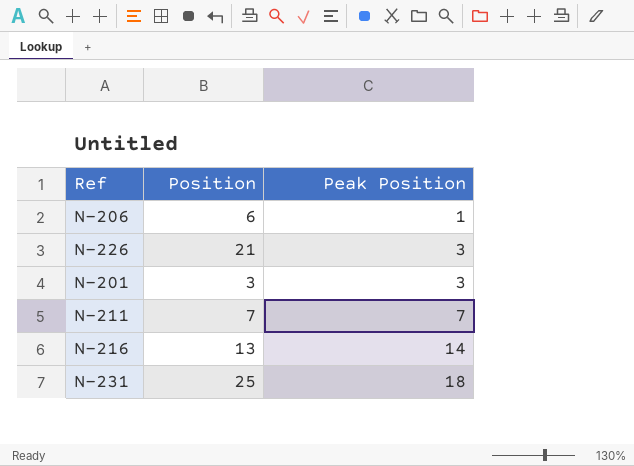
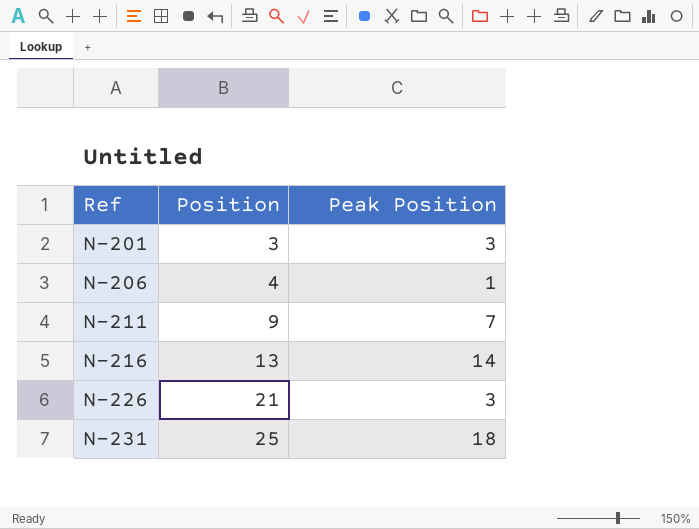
row order: Peak Position ascending -> Ref ascending
N-206 | Position: 6 -> 4
N-211 | Position: 7 -> 9

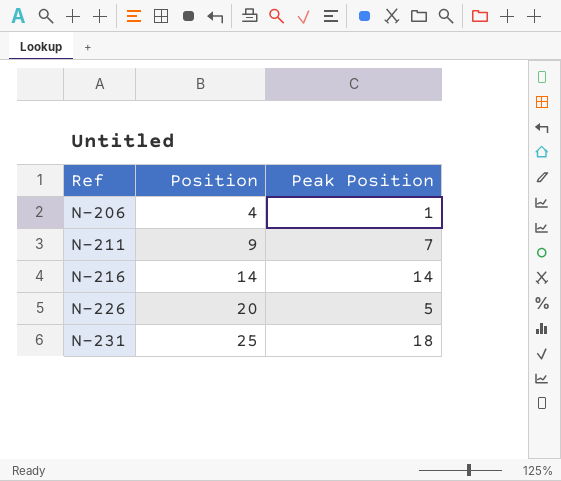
row N-201: 3 | 3 -> none
N-216 | Position: 13 -> 14
N-226 | Position: 21 -> 20
N-226 | Peak Position: 3 -> 5

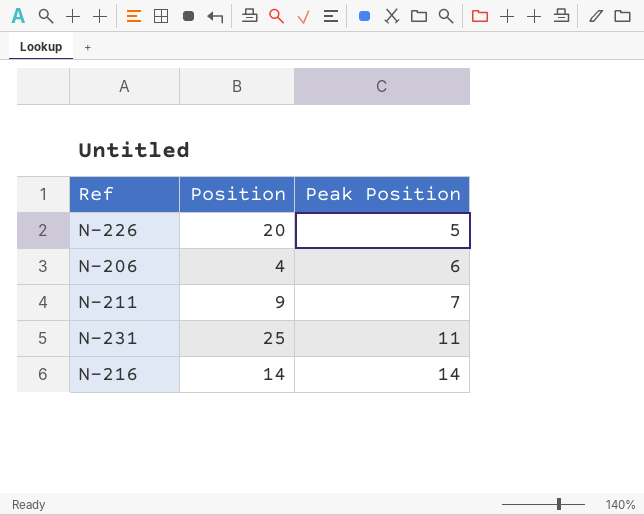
row order: Ref ascending -> Peak Position ascending
N-206 | Peak Position: 1 -> 6
N-231 | Peak Position: 18 -> 11

